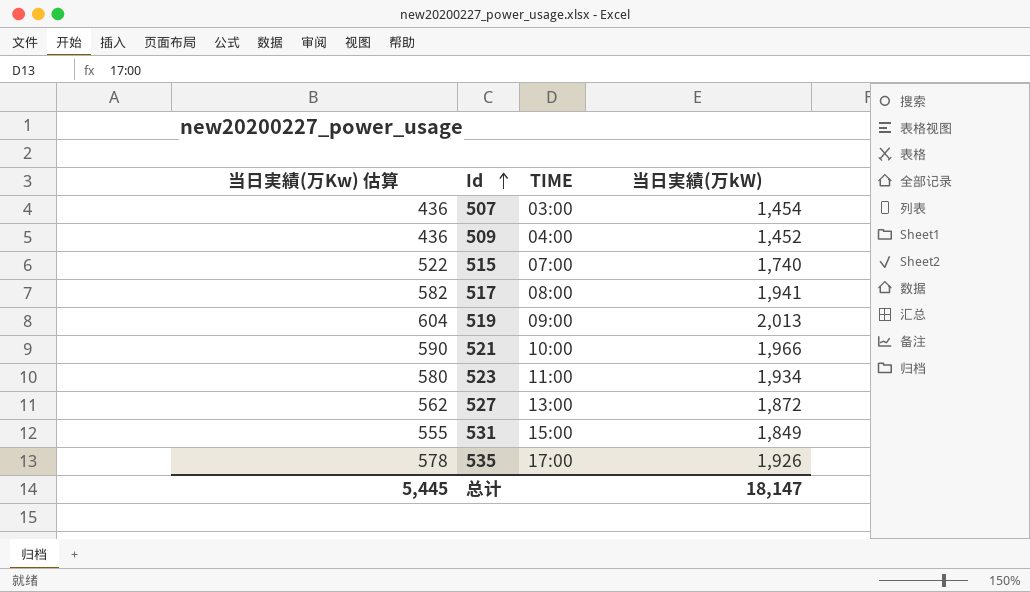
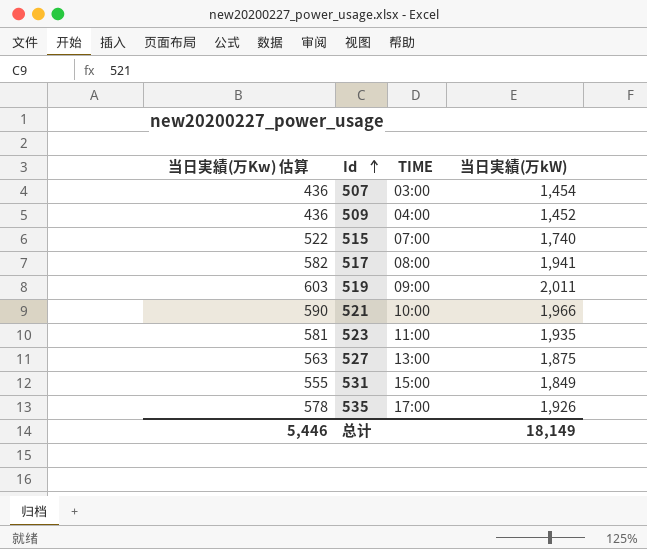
519 | 当日実績(万Kw) 估算: 604 -> 603
519 | 当日実績(万kW): 2,013 -> 2,011
523 | 当日実績(万Kw) 估算: 580 -> 581
523 | 当日実績(万kW): 1,934 -> 1,935
527 | 当日実績(万Kw) 估算: 562 -> 563
527 | 当日実績(万kW): 1,872 -> 1,875
总计 | 当日実績(万Kw) 估算: 5,445 -> 5,446
总计 | 当日実績(万kW): 18,147 -> 18,149

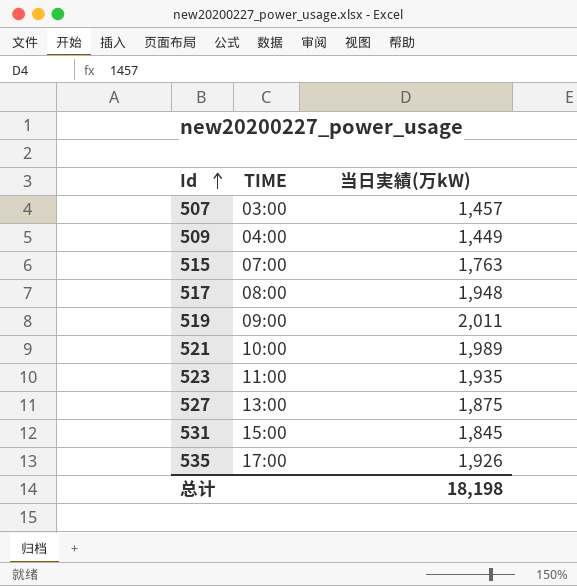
column 当日実績(万Kw) 估算 | formula: [当日実績(万kW)] * 0.3 -> none
507 | 当日実績(万kW): 1,454 -> 1,457
509 | 当日実績(万kW): 1,452 -> 1,449
515 | 当日実績(万kW): 1,740 -> 1,763
517 | 当日実績(万kW): 1,941 -> 1,948
521 | 当日実績(万kW): 1,966 -> 1,989
531 | 当日実績(万kW): 1,849 -> 1,845
总计 | 当日実績(万kW): 18,149 -> 18,198

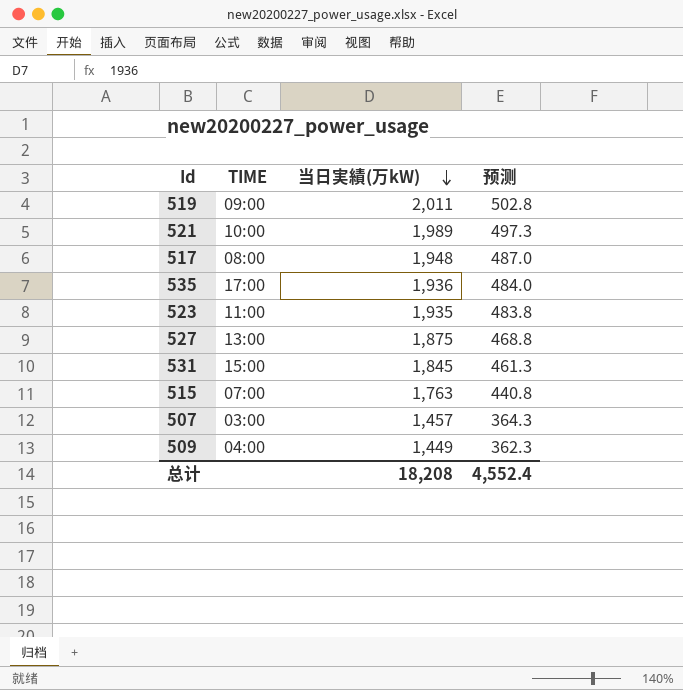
row order: Id ascending -> 当日実績(万kW) descending
column 预测 | formula: none -> [当日実績(万kW)] * 0.25
535 | 当日実績(万kW): 1,926 -> 1,936
总计 | 当日実績(万kW): 18,198 -> 18,208

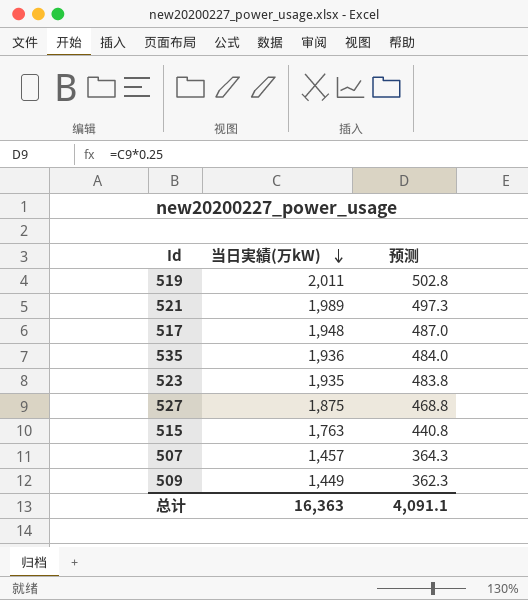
column TIME | position: 2 -> none
row 531: 15:00 | 1,845 | 461.3 -> none
总计 | 当日実績(万kW): 18,208 -> 16,363
总计 | 预测: 4,552.4 -> 4,091.1

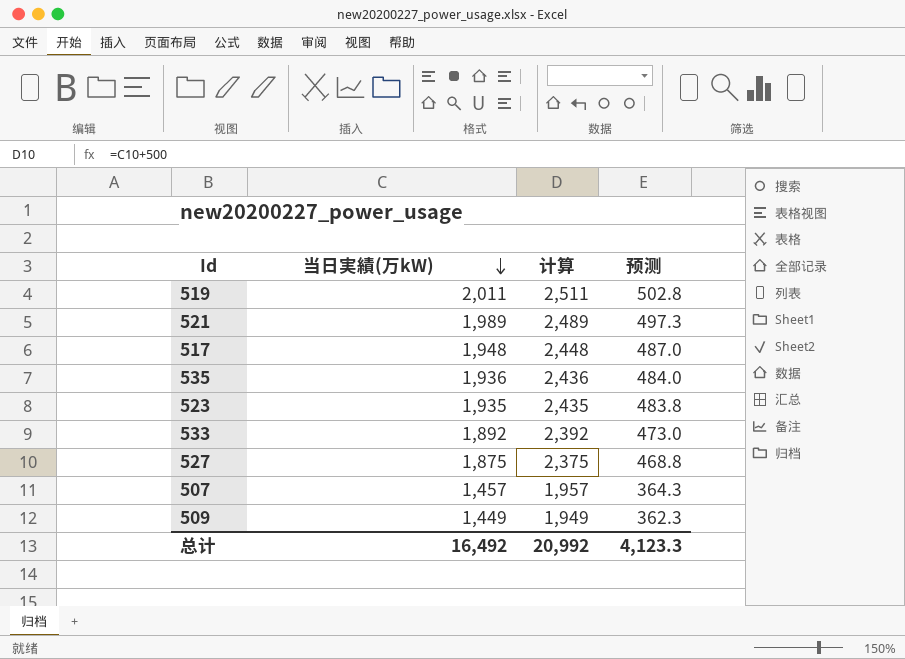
column 计算 | formula: none -> [当日実績(万kW)] + 500
row 515: 1,763 | 440.8 -> none
row 533: none -> 1,892 | 2,392 | 473.0
总计 | 当日実績(万kW): 16,363 -> 16,492
总计 | 预测: 4,091.1 -> 4,123.3

